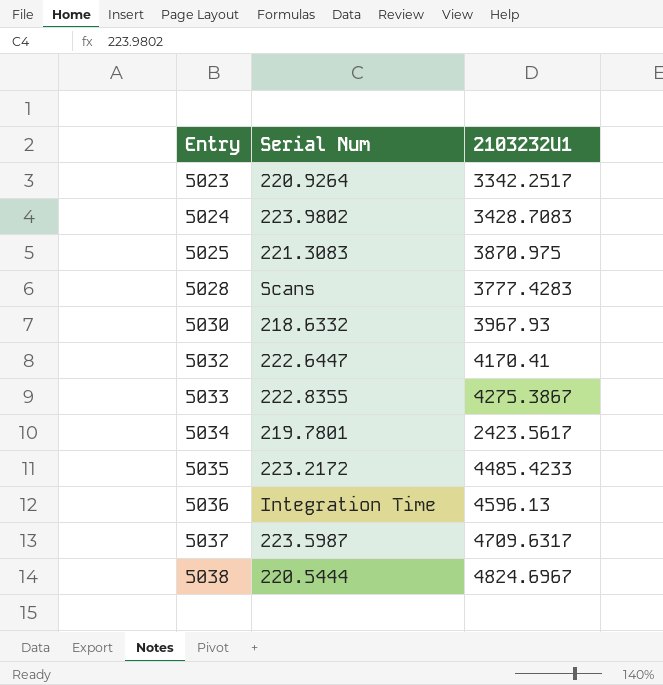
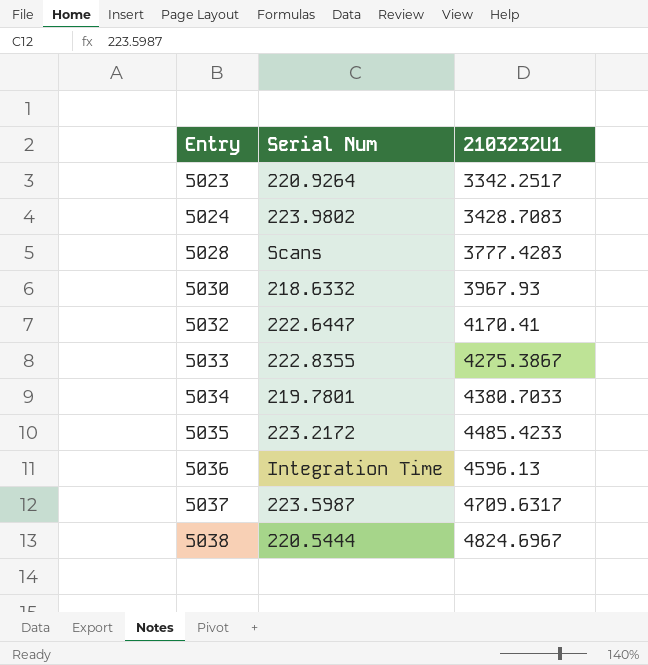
row 5025: 221.3083 | 3870.975 -> none
5034 | 2103232U1: 2423.5617 -> 4380.7033

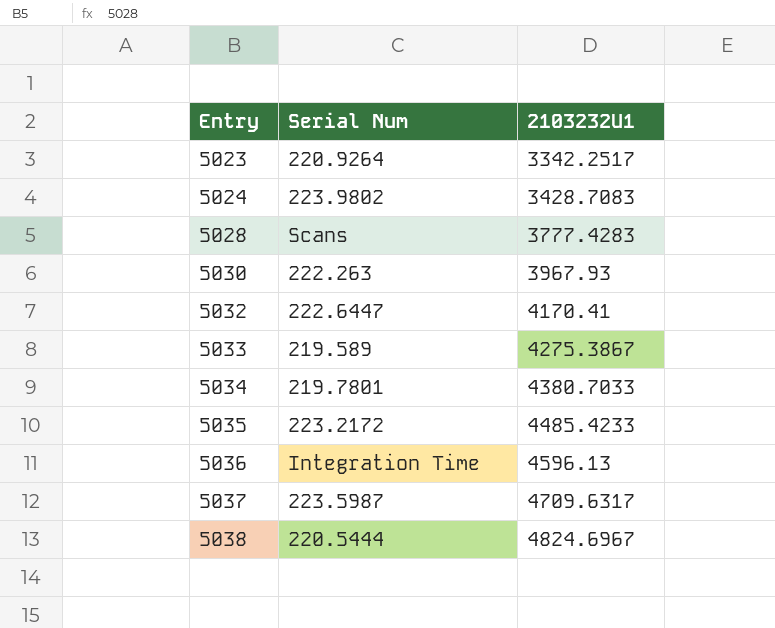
5030 | Serial Num: 218.6332 -> 222.263
5033 | Serial Num: 222.8355 -> 219.589

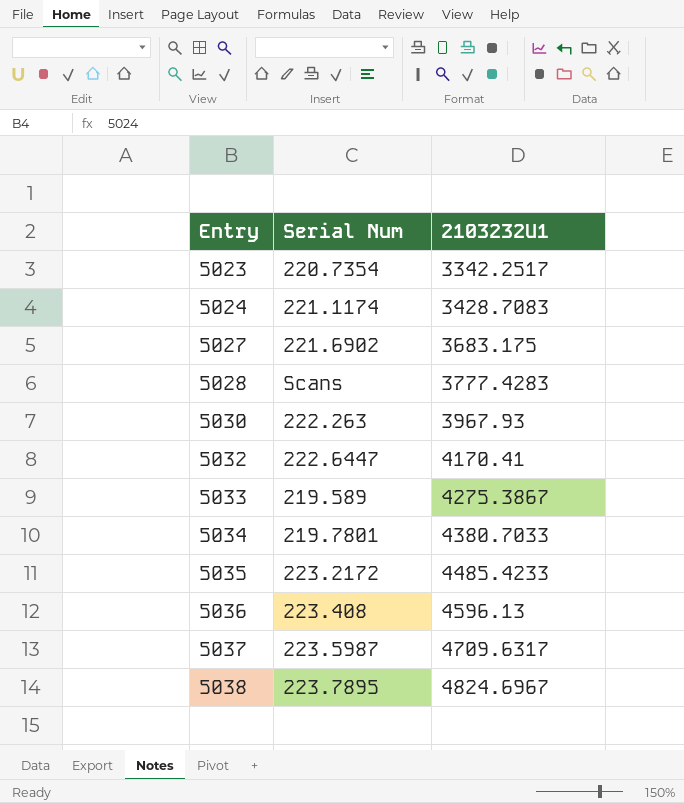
5023 | Serial Num: 220.9264 -> 220.7354
5024 | Serial Num: 223.9802 -> 221.1174
row 5027: none -> 221.6902 | 3683.175
5036 | Serial Num: Integration Time -> 223.408
5038 | Serial Num: 220.5444 -> 223.7895

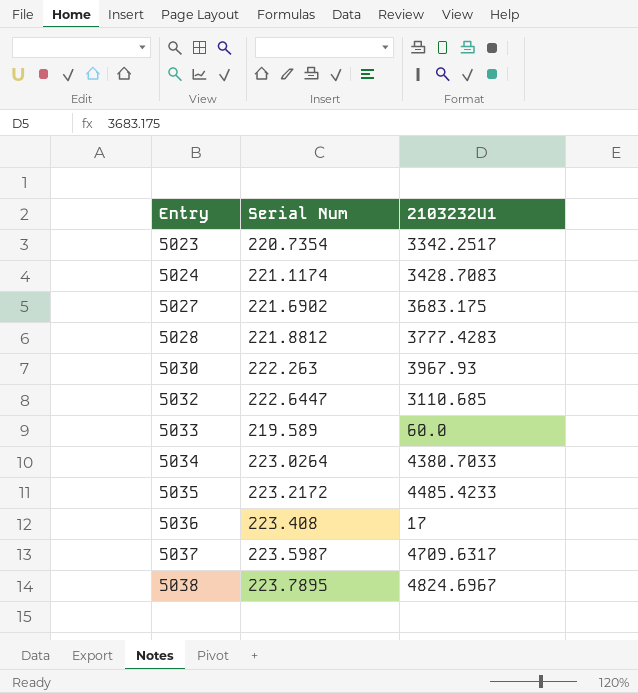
5028 | Serial Num: Scans -> 221.8812
5032 | 2103232U1: 4170.41 -> 3110.685
5033 | 2103232U1: 4275.3867 -> 60.0
5034 | Serial Num: 219.7801 -> 223.0264
5036 | 2103232U1: 4596.13 -> 17

